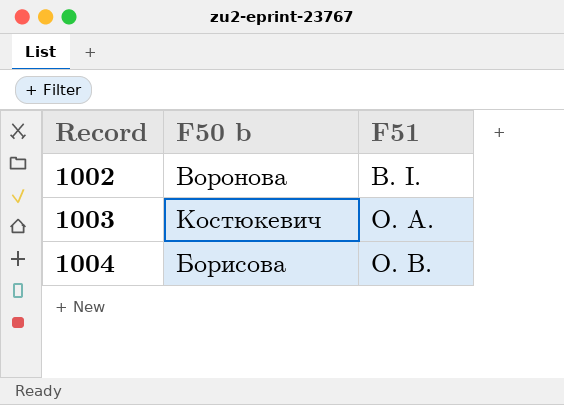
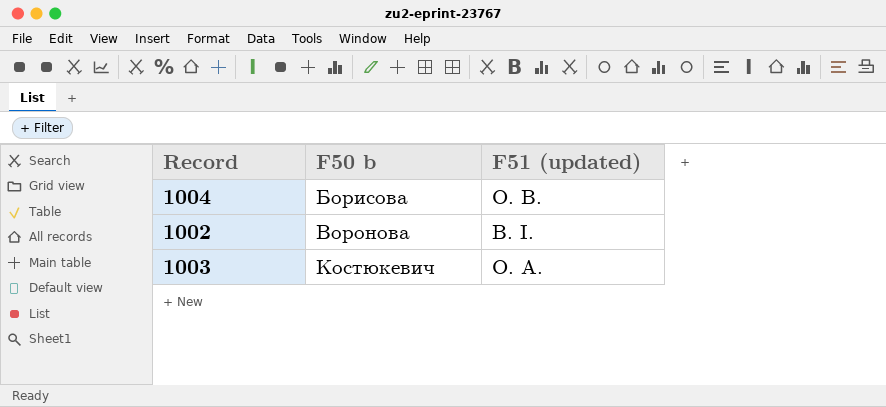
row order: Record ascending -> F50 b ascending
column name: F51 -> F51 (updated)

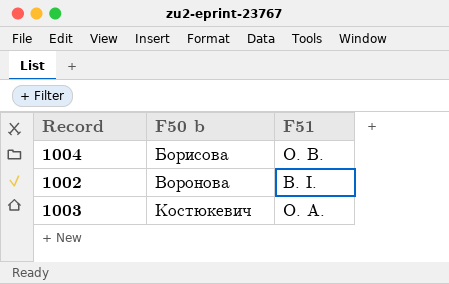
column name: F51 (updated) -> F51

